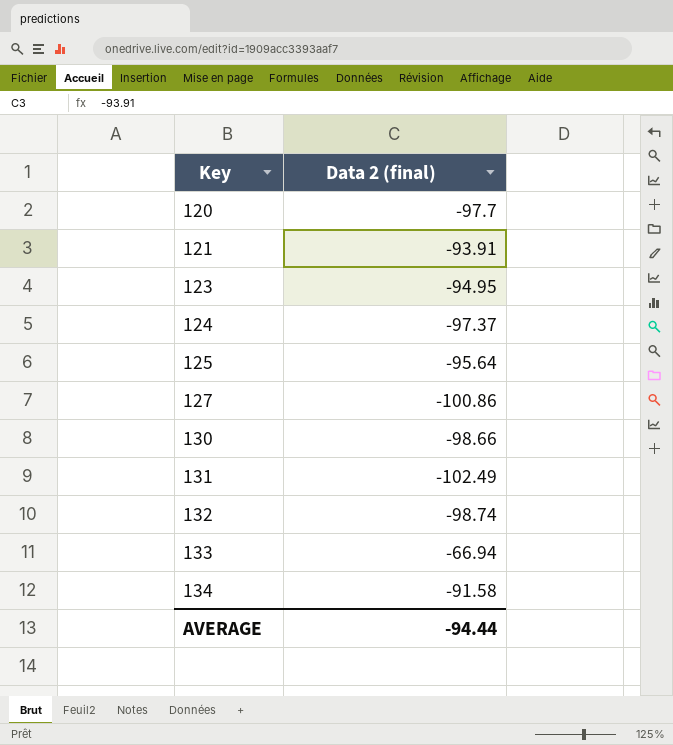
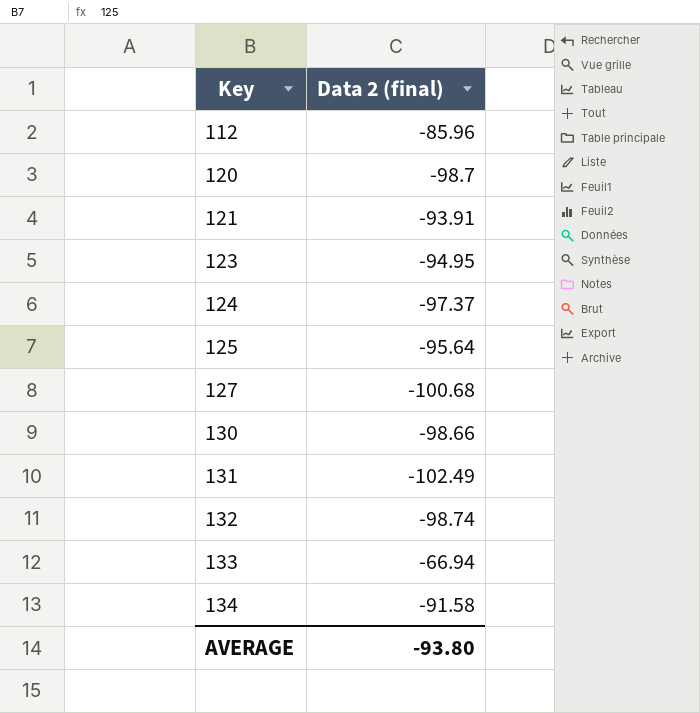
row 112: none -> -85.96
120 | Data 2 (final): -97.7 -> -98.7
127 | Data 2 (final): -100.86 -> -100.68
AVERAGE | Data 2 (final): -94.44 -> -93.80

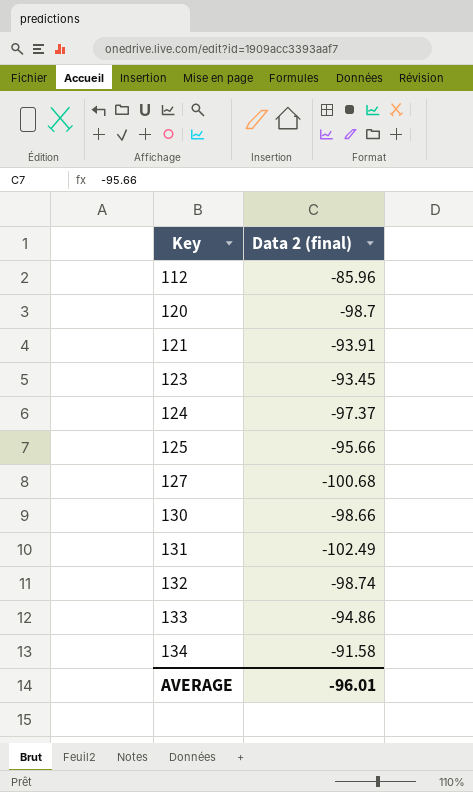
123 | Data 2 (final): -94.95 -> -93.45
125 | Data 2 (final): -95.64 -> -95.66
133 | Data 2 (final): -66.94 -> -94.86
AVERAGE | Data 2 (final): -93.80 -> -96.01

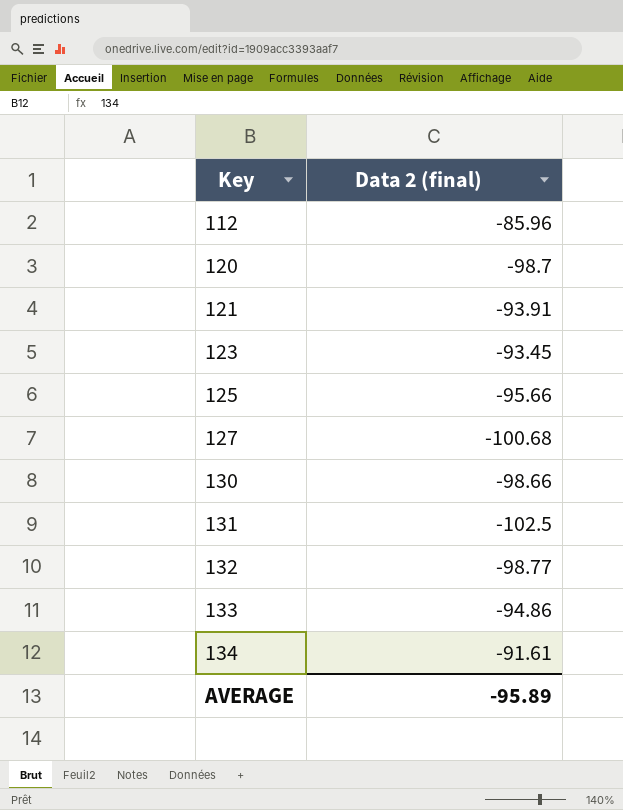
row 124: -97.37 -> none
131 | Data 2 (final): -102.49 -> -102.5
132 | Data 2 (final): -98.74 -> -98.77
134 | Data 2 (final): -91.58 -> -91.61
AVERAGE | Data 2 (final): -96.01 -> -95.89

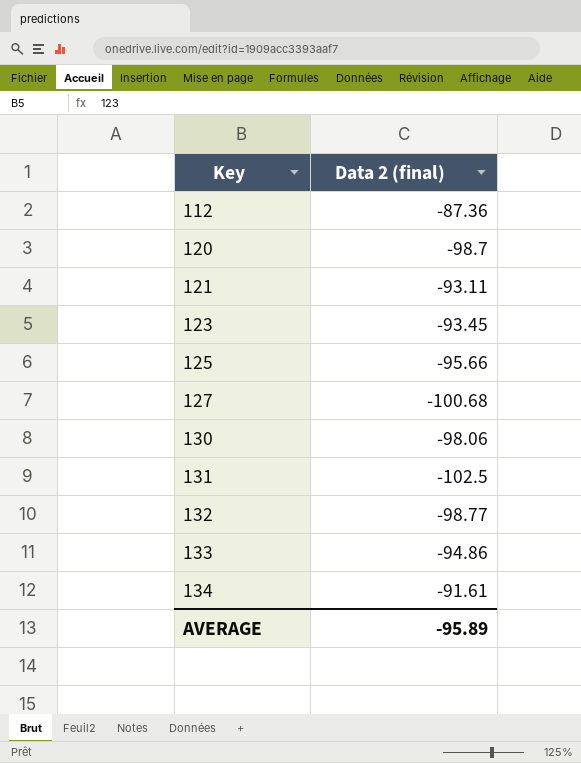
112 | Data 2 (final): -85.96 -> -87.36
121 | Data 2 (final): -93.91 -> -93.11
130 | Data 2 (final): -98.66 -> -98.06

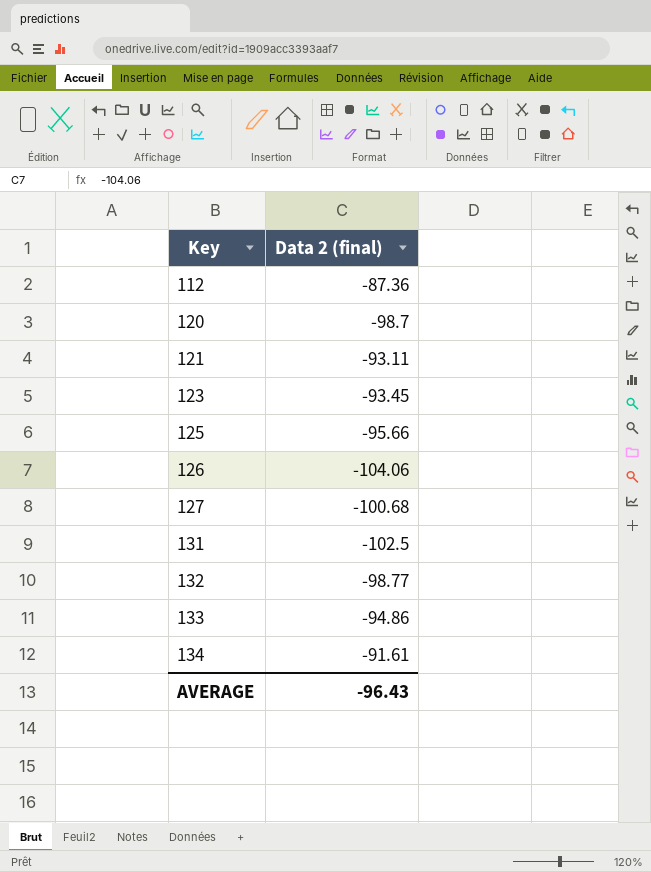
row 130: -98.06 -> none
row 126: none -> -104.06
AVERAGE | Data 2 (final): -95.89 -> -96.43

